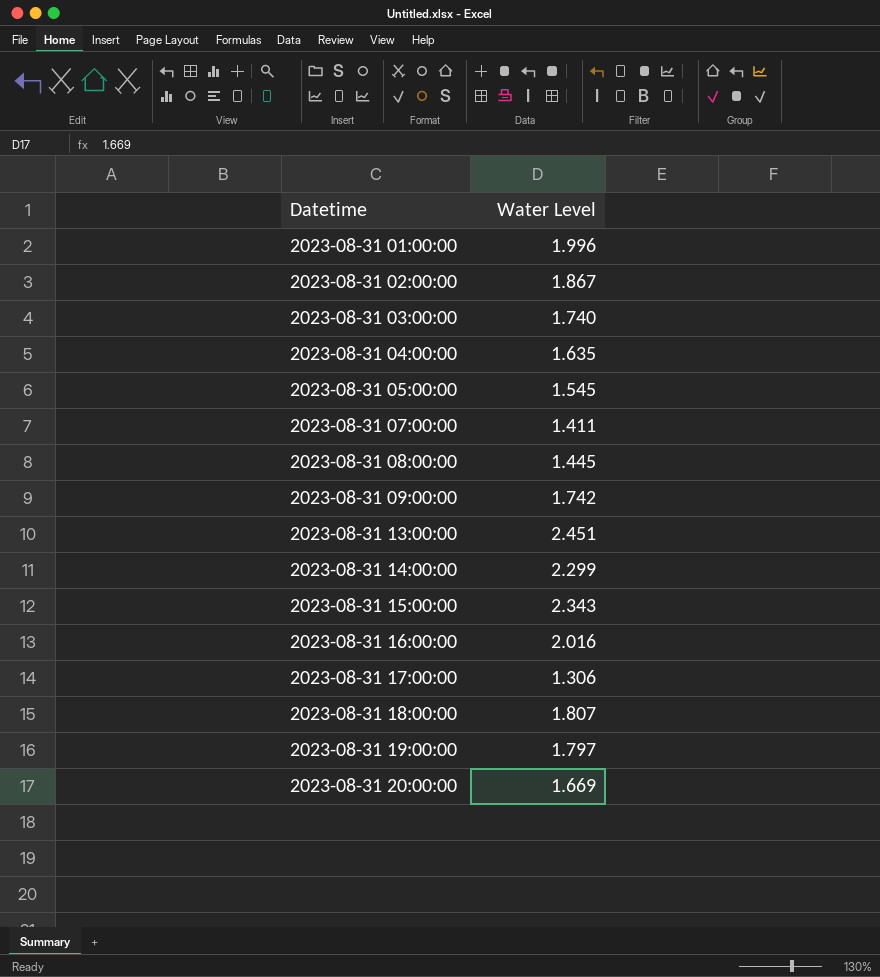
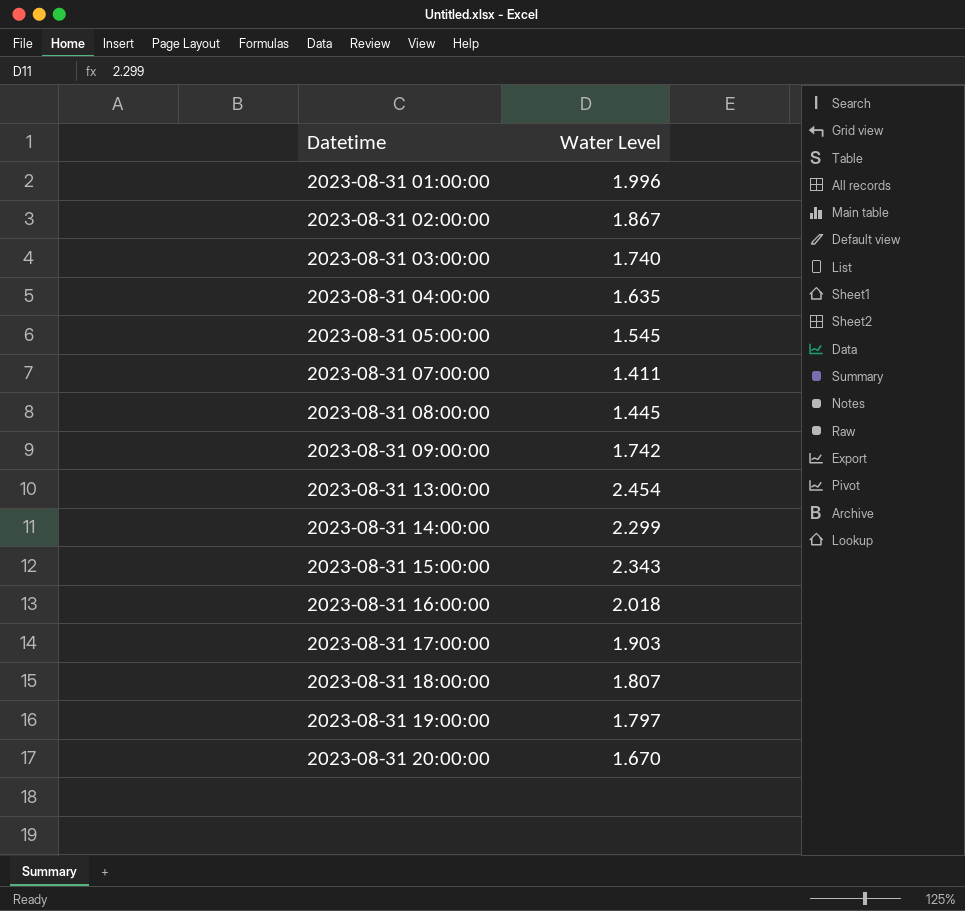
2023-08-31 13:00:00 | Water Level: 2.451 -> 2.454
2023-08-31 16:00:00 | Water Level: 2.016 -> 2.018
2023-08-31 17:00:00 | Water Level: 1.306 -> 1.903
2023-08-31 20:00:00 | Water Level: 1.669 -> 1.670

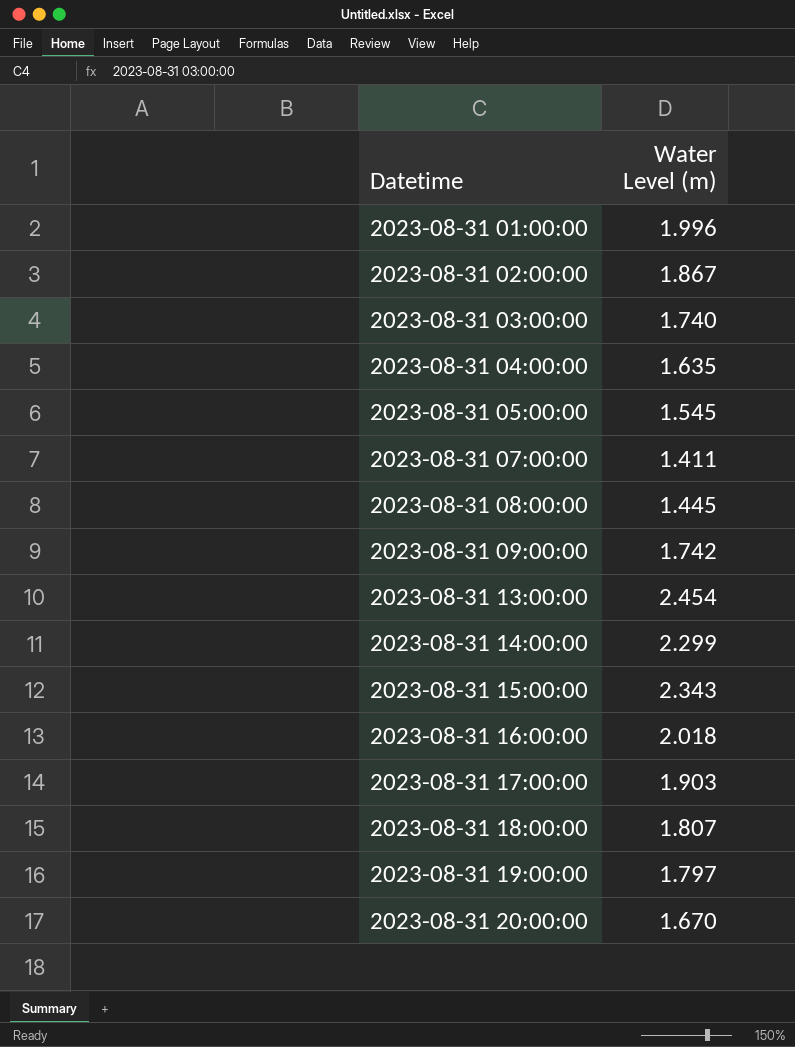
column name: Water Level -> Water Level (m)

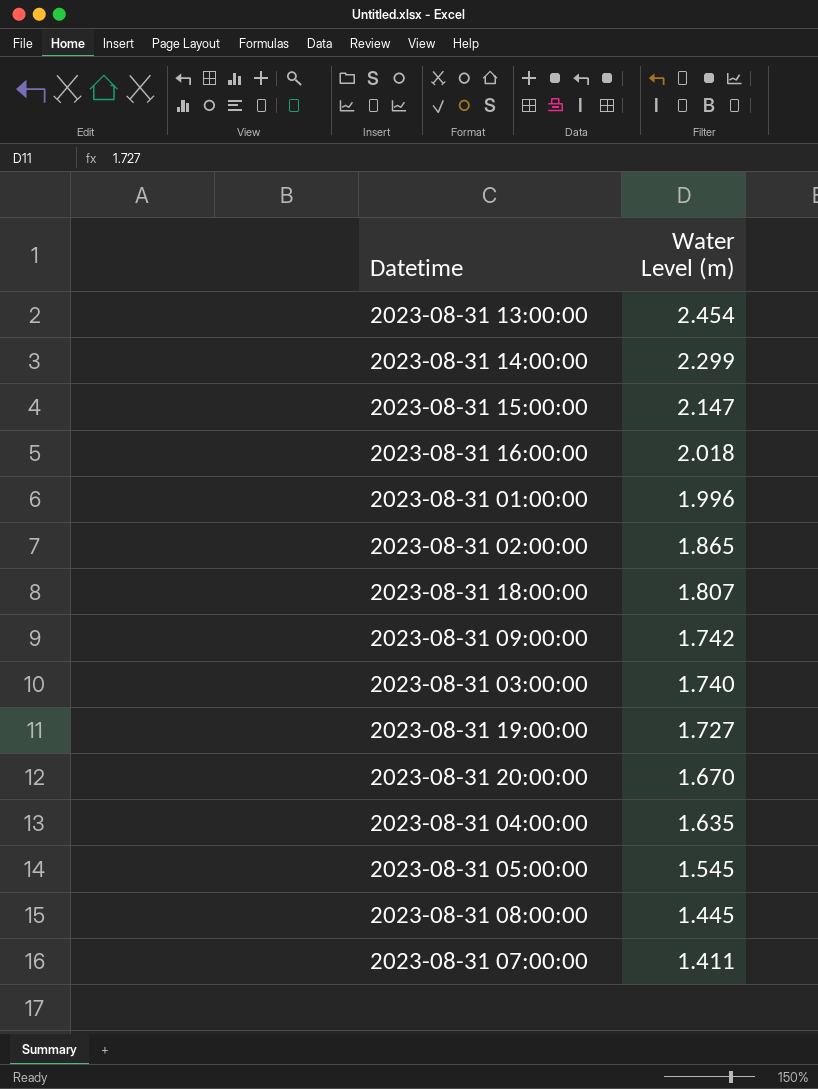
row order: Datetime ascending -> Water Level (m) descending
row 2023-08-31 17:00:00: 1.903 -> none
2023-08-31 15:00:00 | Water Level (m): 2.343 -> 2.147
2023-08-31 02:00:00 | Water Level (m): 1.867 -> 1.865
2023-08-31 19:00:00 | Water Level (m): 1.797 -> 1.727

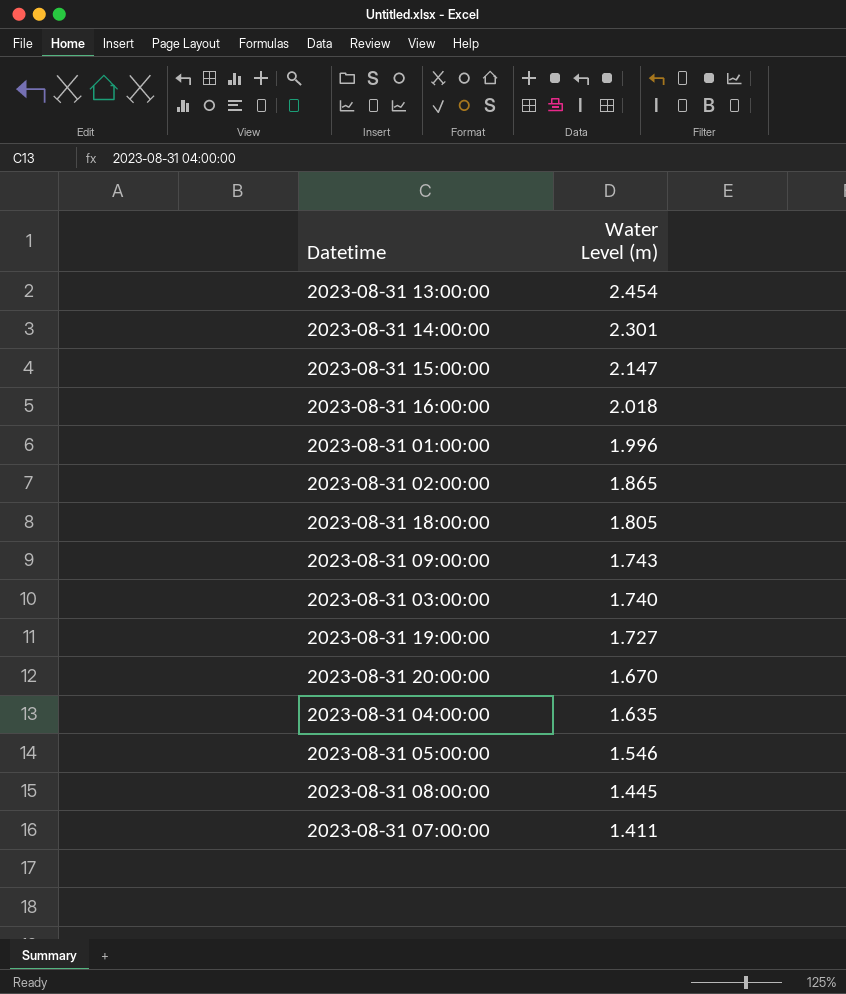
2023-08-31 14:00:00 | Water Level (m): 2.299 -> 2.301
2023-08-31 18:00:00 | Water Level (m): 1.807 -> 1.805
2023-08-31 09:00:00 | Water Level (m): 1.742 -> 1.743
2023-08-31 05:00:00 | Water Level (m): 1.545 -> 1.546

